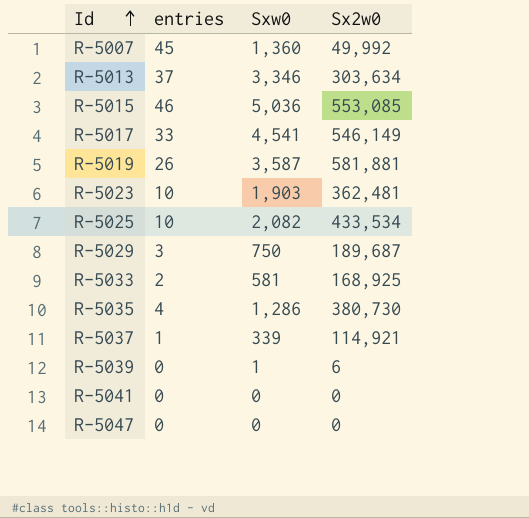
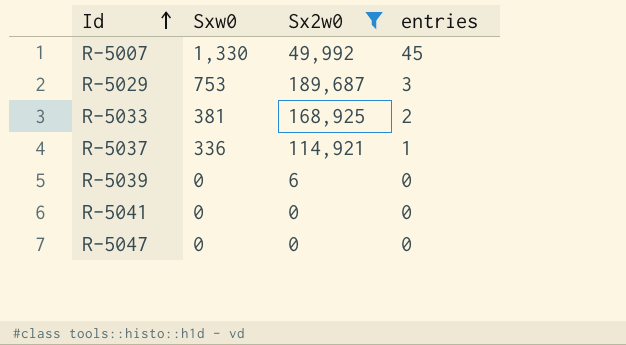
filter: none -> Sx2w0 <= 189,687
column entries | position: 2 -> 4
R-5007 | Sxw0: 1,360 -> 1,330
R-5029 | Sxw0: 750 -> 753
R-5033 | Sxw0: 581 -> 381
R-5037 | Sxw0: 339 -> 336
R-5039 | Sxw0: 1 -> 0

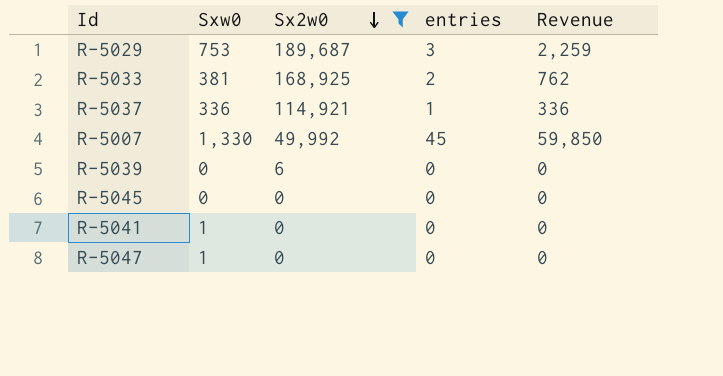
row order: Id ascending -> Sx2w0 descending
column Revenue | formula: none -> [Sxw0] * [entries]
row R-5045: none -> 0 | 0 | 0 | 0
R-5041 | Sxw0: 0 -> 1
R-5047 | Sxw0: 0 -> 1

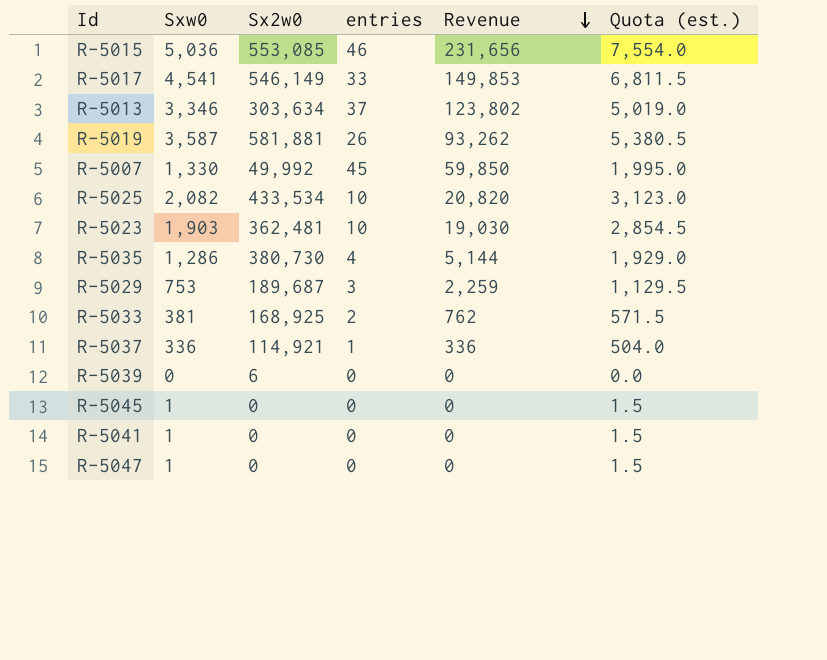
filter: Sx2w0 <= 189,687 -> none
row order: Sx2w0 descending -> Revenue descending
column Quota (est.) | formula: none -> [Sxw0] * 1.5
R-5045 | Sxw0: 0 -> 1

